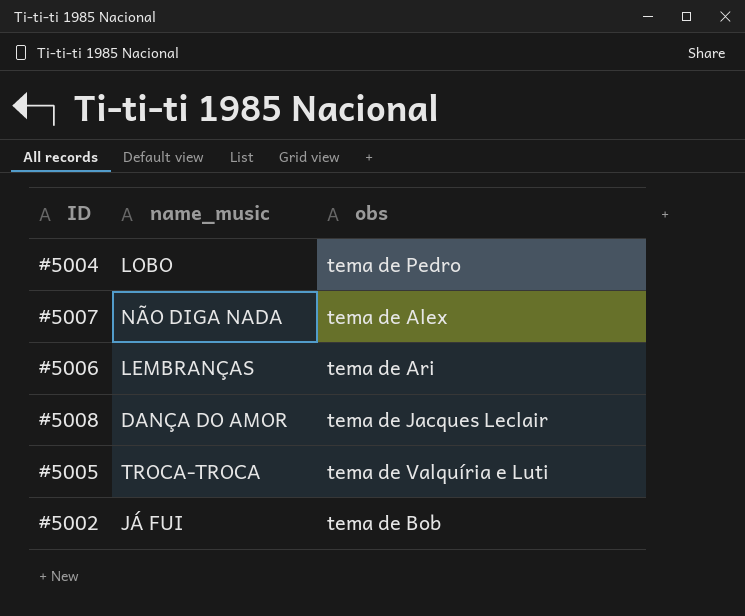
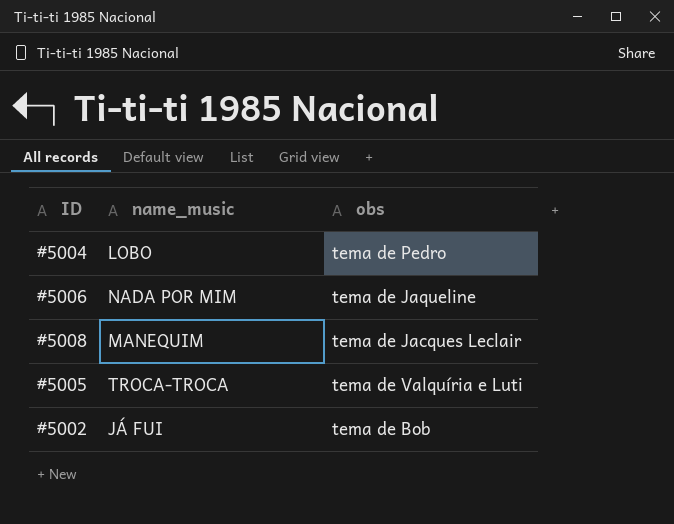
row #5007: NÃO DIGA NADA | tema de Alex -> none
#5006 | name_music: LEMBRANÇAS -> NADA POR MIM
#5006 | obs: tema de Ari -> tema de Jaqueline
#5008 | name_music: DANÇA DO AMOR -> MANEQUIM

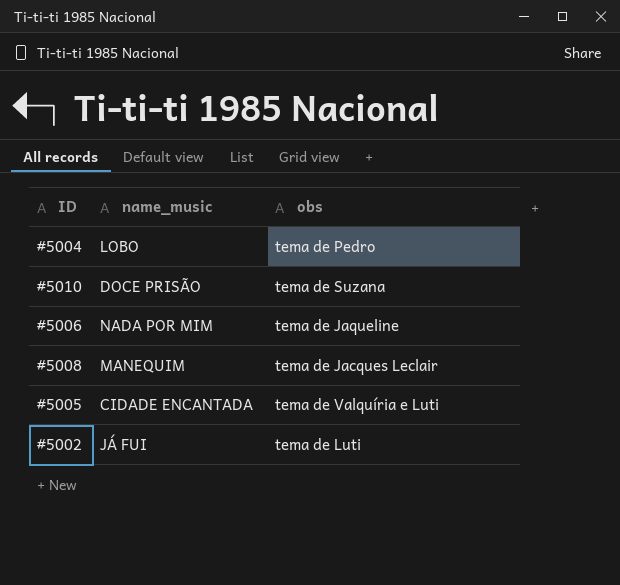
row #5010: none -> DOCE PRISÃO | tema de Suzana
#5005 | name_music: TROCA-TROCA -> CIDADE ENCANTADA
#5002 | obs: tema de Bob -> tema de Luti

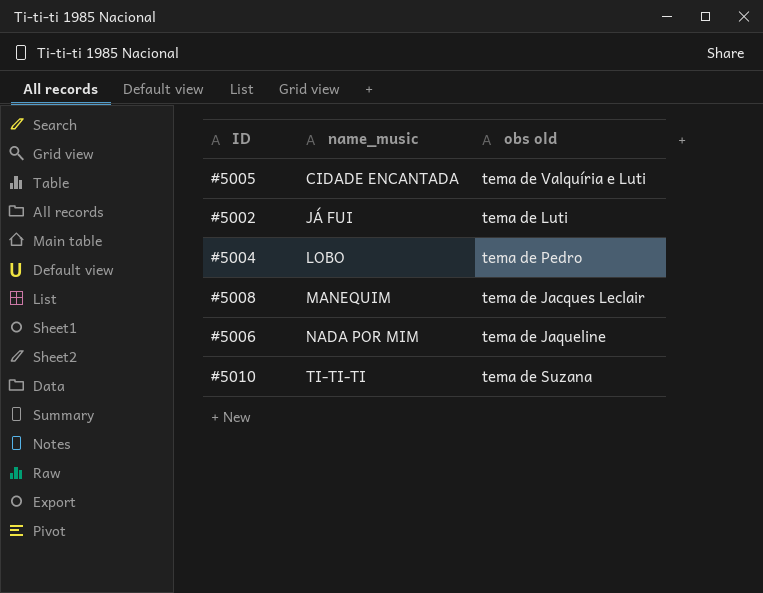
row order: none -> name_music ascending
column name: obs -> obs old
#5010 | name_music: DOCE PRISÃO -> TI-TI-TI

